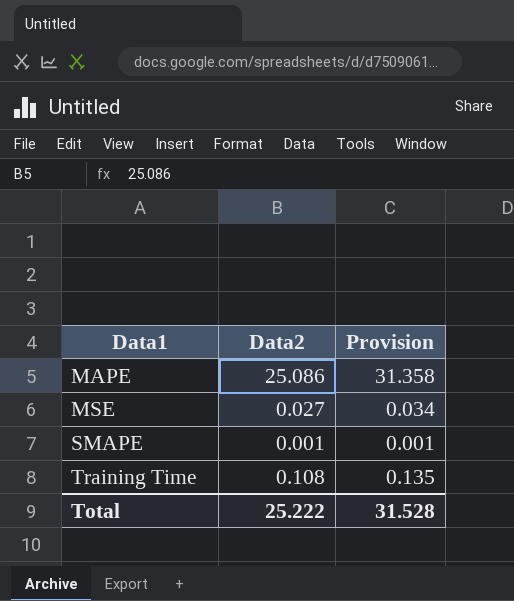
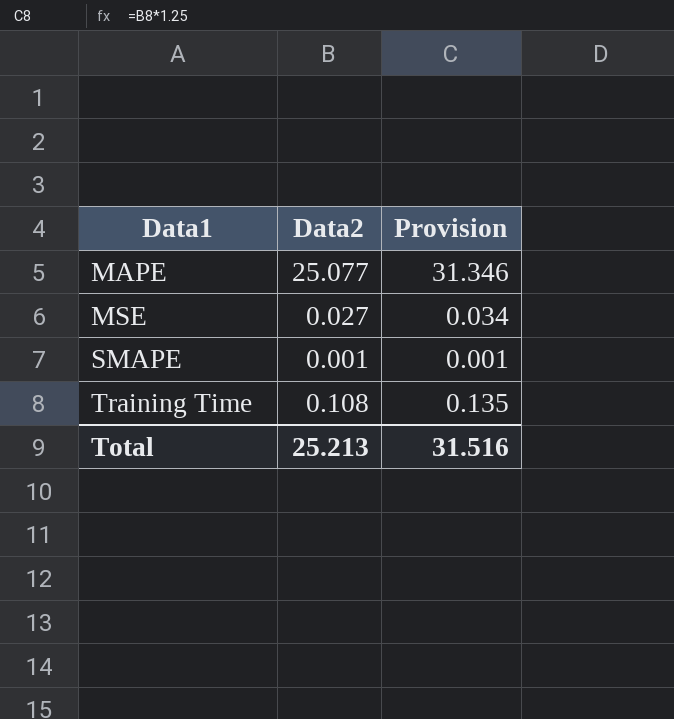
MAPE | Data2: 25.086 -> 25.077
MAPE | Provision: 31.358 -> 31.346
Total | Data2: 25.222 -> 25.213
Total | Provision: 31.528 -> 31.516

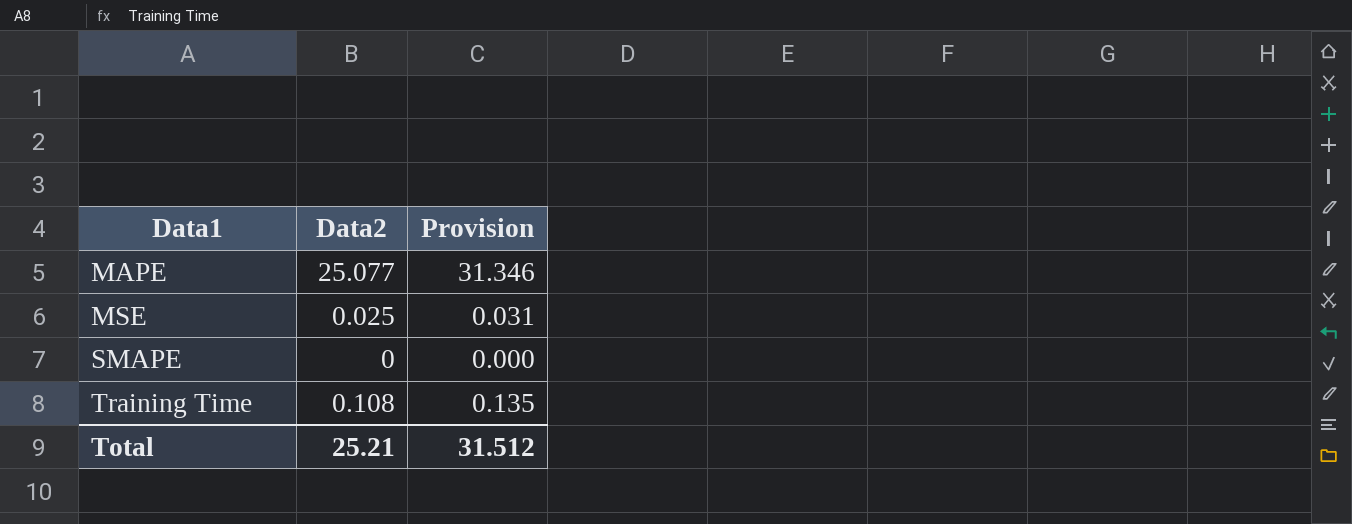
MSE | Data2: 0.027 -> 0.025
MSE | Provision: 0.034 -> 0.031
SMAPE | Data2: 0.001 -> 0
SMAPE | Provision: 0.001 -> 0.000
Total | Data2: 25.213 -> 25.21
Total | Provision: 31.516 -> 31.512

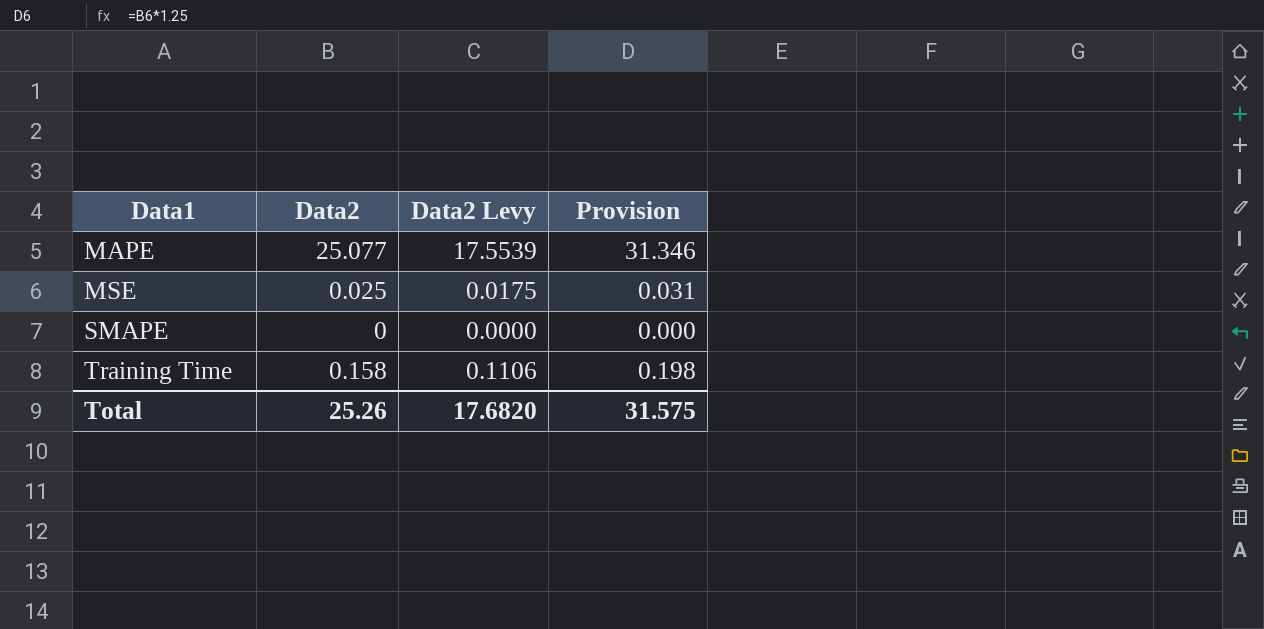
column Data2 Levy | formula: none -> [Data2] * 0.7
Training Time | Data2: 0.108 -> 0.158
Training Time | Provision: 0.135 -> 0.198
Total | Data2: 25.21 -> 25.26
Total | Provision: 31.512 -> 31.575

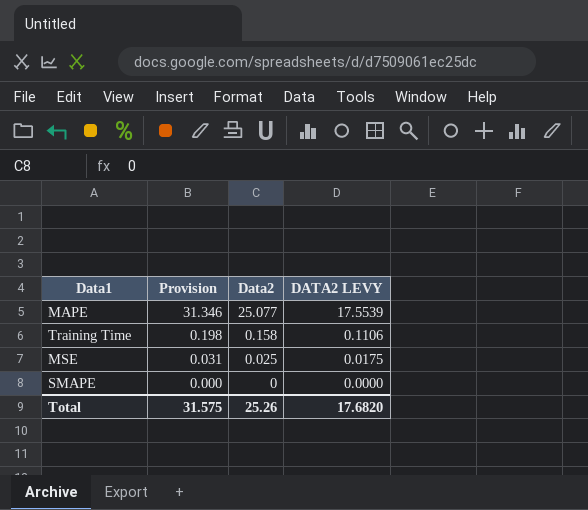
row order: Data1 ascending -> Provision descending
column Provision | position: 4 -> 2
column name: Data2 Levy -> DATA2 LEVY

